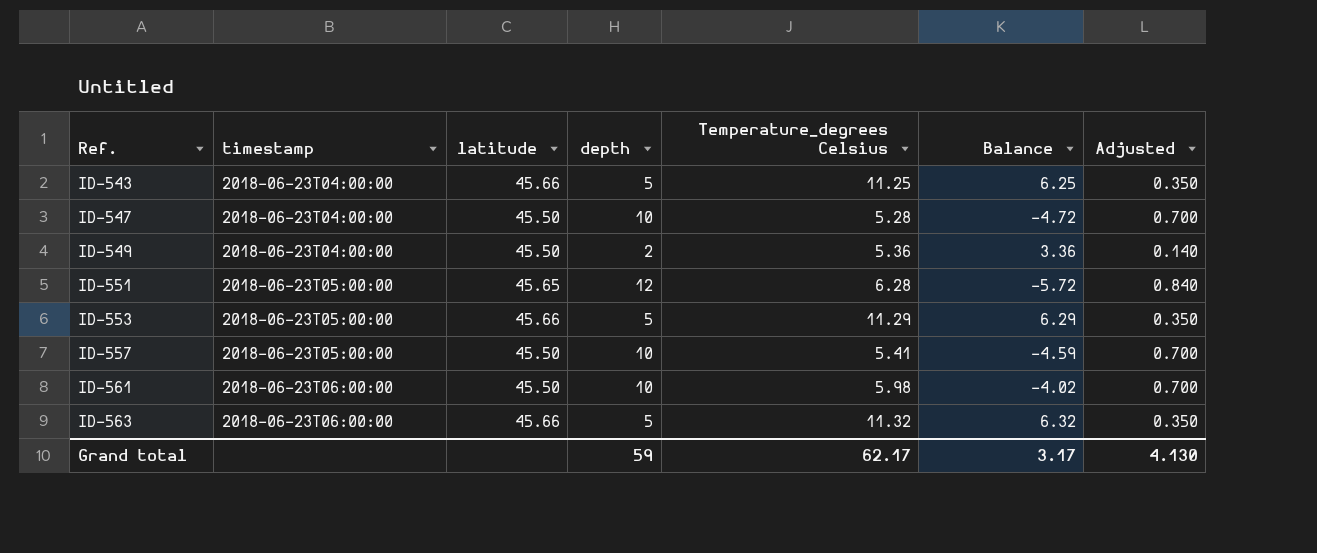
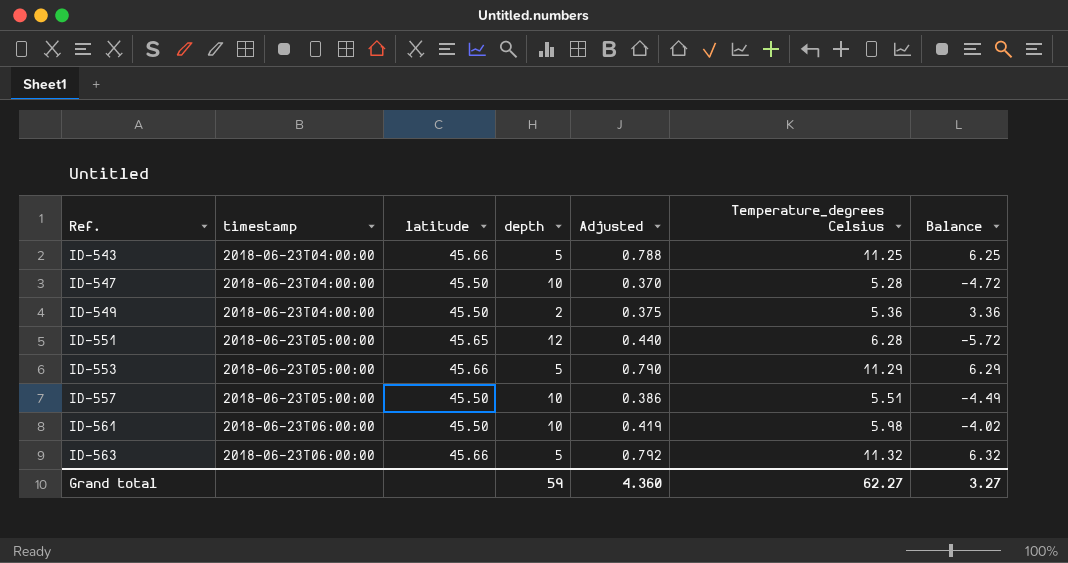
column Adjusted | formula: [depth] * 0.07 -> [Temperature_degrees Celsius] * 0.07
column Adjusted | position: 7 -> 5
ID-557 | Temperature_degrees Celsius: 5.41 -> 5.51
ID-557 | Balance: -4.59 -> -4.49
Grand total | Adjusted: 4.130 -> 4.360
Grand total | Temperature_degrees Celsius: 62.17 -> 62.27
Grand total | Balance: 3.17 -> 3.27

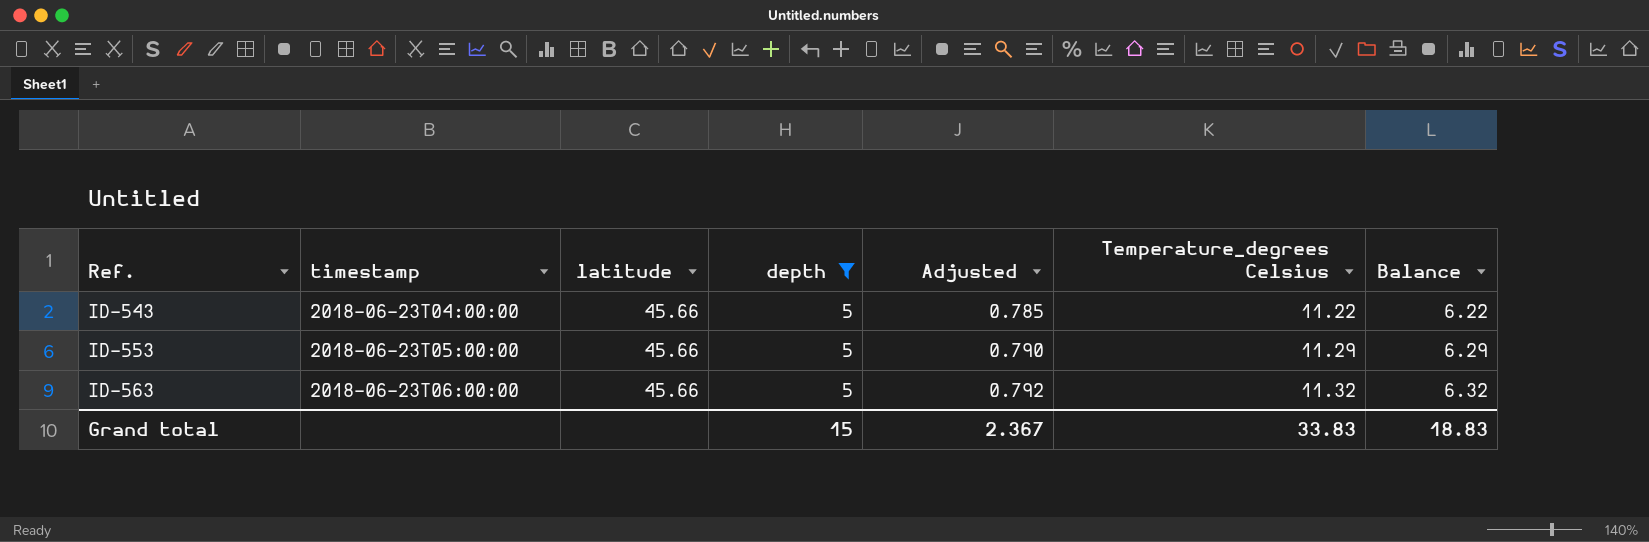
filter: none -> depth = 5
ID-543 | Adjusted: 0.788 -> 0.785
ID-543 | Temperature_degrees Celsius: 11.25 -> 11.22
ID-543 | Balance: 6.25 -> 6.22
Grand total | depth: 59 -> 15
Grand total | Adjusted: 4.360 -> 2.367
Grand total | Temperature_degrees Celsius: 62.27 -> 33.83
Grand total | Balance: 3.27 -> 18.83

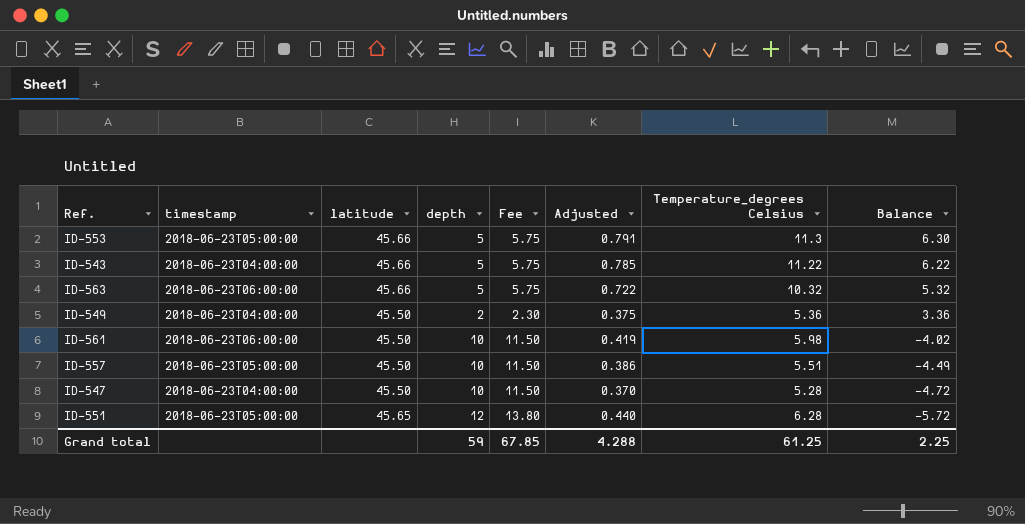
filter: depth = 5 -> none
row order: Ref. ascending -> Balance descending
column Fee | formula: none -> [depth] * 1.15
ID-553 | Adjusted: 0.790 -> 0.791
ID-553 | Temperature_degrees Celsius: 11.29 -> 11.3
ID-553 | Balance: 6.29 -> 6.30
ID-563 | Adjusted: 0.792 -> 0.722
ID-563 | Temperature_degrees Celsius: 11.32 -> 10.32
ID-563 | Balance: 6.32 -> 5.32
Grand total | depth: 15 -> 59
Grand total | Adjusted: 2.367 -> 4.288
Grand total | Temperature_degrees Celsius: 33.83 -> 61.25
Grand total | Balance: 18.83 -> 2.25

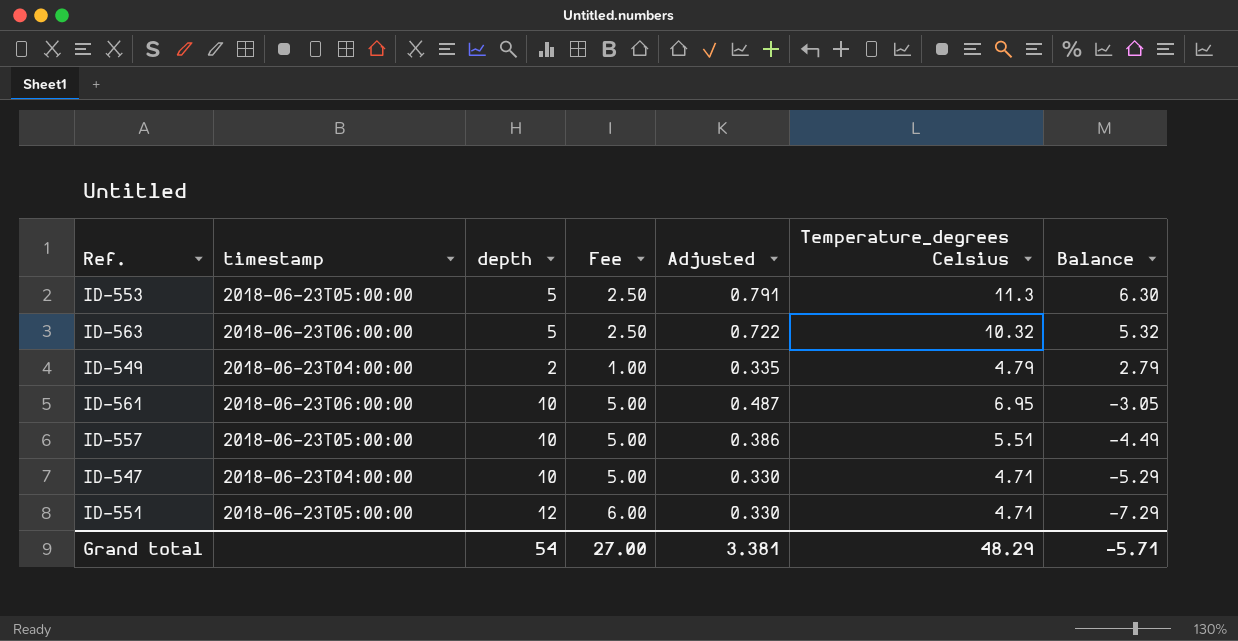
column latitude | position: 3 -> none
column Fee | formula: [depth] * 1.15 -> [depth] * 0.5
row ID-543: 2018-06-23T04:00:00 | 45.66 | 5 | 5.75 | 0.785 | 11.22 | 6.22 -> none
ID-549 | Adjusted: 0.375 -> 0.335
ID-549 | Temperature_degrees Celsius: 5.36 -> 4.79
ID-549 | Balance: 3.36 -> 2.79
ID-561 | Adjusted: 0.419 -> 0.487
ID-561 | Temperature_degrees Celsius: 5.98 -> 6.95
ID-561 | Balance: -4.02 -> -3.05
ID-547 | Adjusted: 0.370 -> 0.330
ID-547 | Temperature_degrees Celsius: 5.28 -> 4.71
ID-547 | Balance: -4.72 -> -5.29
ID-551 | Adjusted: 0.440 -> 0.330
ID-551 | Temperature_degrees Celsius: 6.28 -> 4.71
ID-551 | Balance: -5.72 -> -7.29
Grand total | depth: 59 -> 54
Grand total | Fee: 67.85 -> 27.00
Grand total | Adjusted: 4.288 -> 3.381
Grand total | Temperature_degrees Celsius: 61.25 -> 48.29
Grand total | Balance: 2.25 -> -5.71

